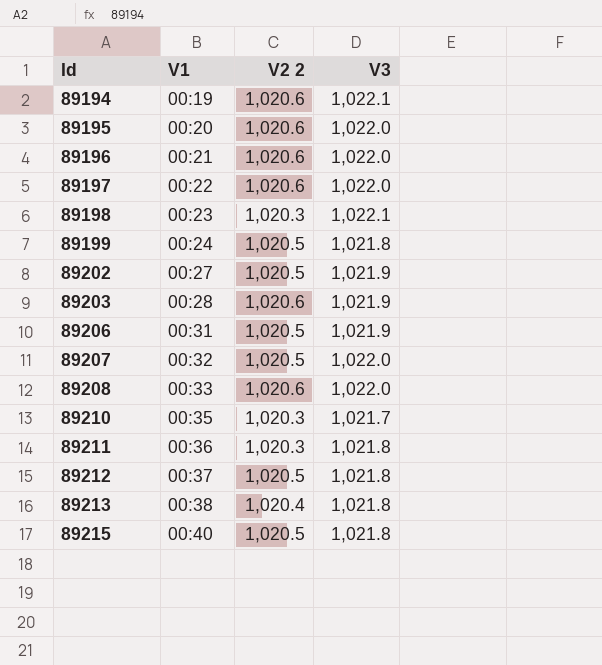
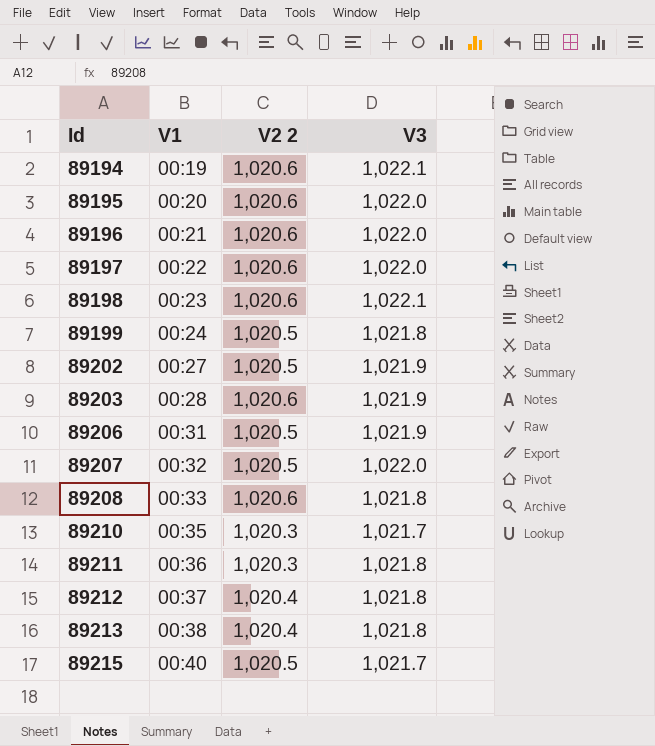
89198 | V2 2: 1,020.3 -> 1,020.6
89208 | V3: 1,022.0 -> 1,021.8
89212 | V2 2: 1,020.5 -> 1,020.4
89215 | V3: 1,021.8 -> 1,021.7

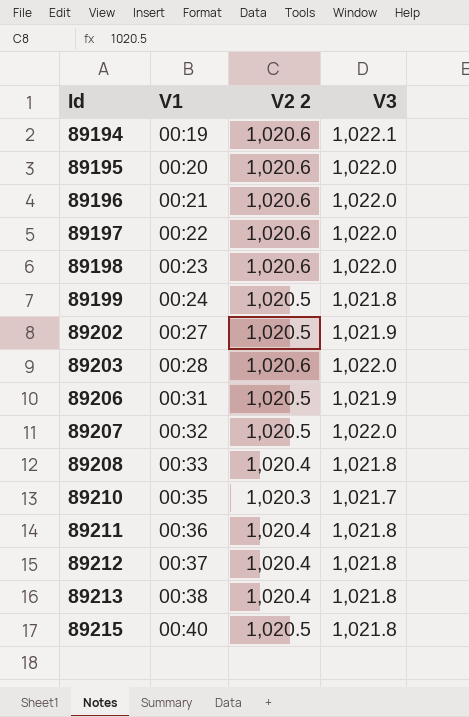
89198 | V3: 1,022.1 -> 1,022.0
89203 | V3: 1,021.9 -> 1,022.0
89208 | V2 2: 1,020.6 -> 1,020.4
89211 | V2 2: 1,020.3 -> 1,020.4
89215 | V3: 1,021.7 -> 1,021.8

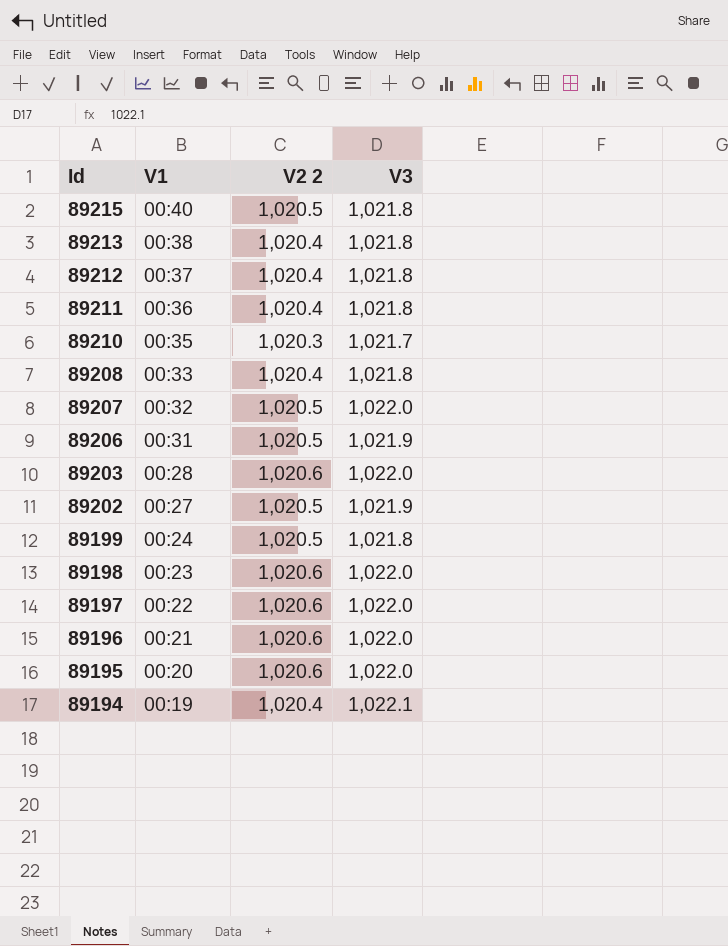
row order: Id ascending -> Id descending
89194 | V2 2: 1,020.6 -> 1,020.4

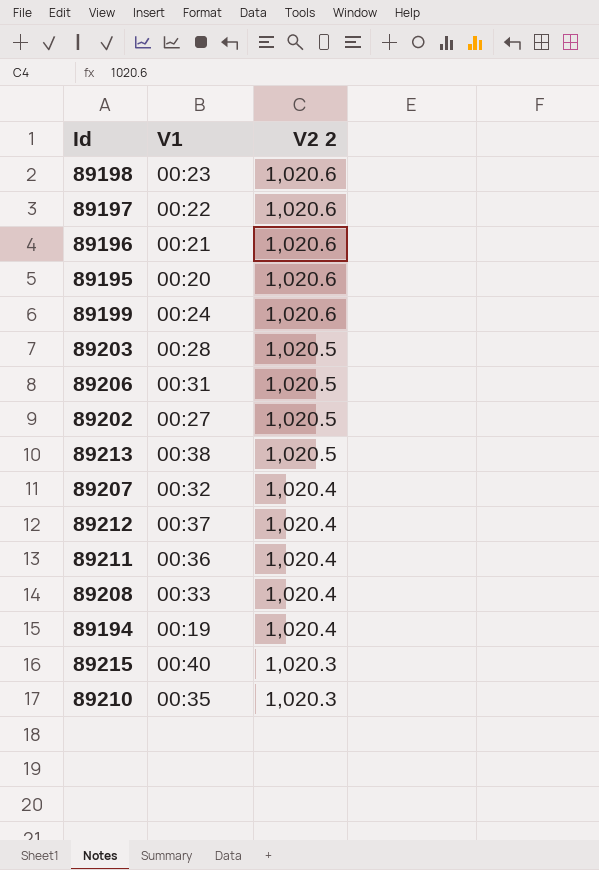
row order: Id descending -> V2 2 descending
column V3 | position: 4 -> none
89199 | V2 2: 1,020.5 -> 1,020.6
89203 | V2 2: 1,020.6 -> 1,020.5
89213 | V2 2: 1,020.4 -> 1,020.5
89207 | V2 2: 1,020.5 -> 1,020.4
89215 | V2 2: 1,020.5 -> 1,020.3

